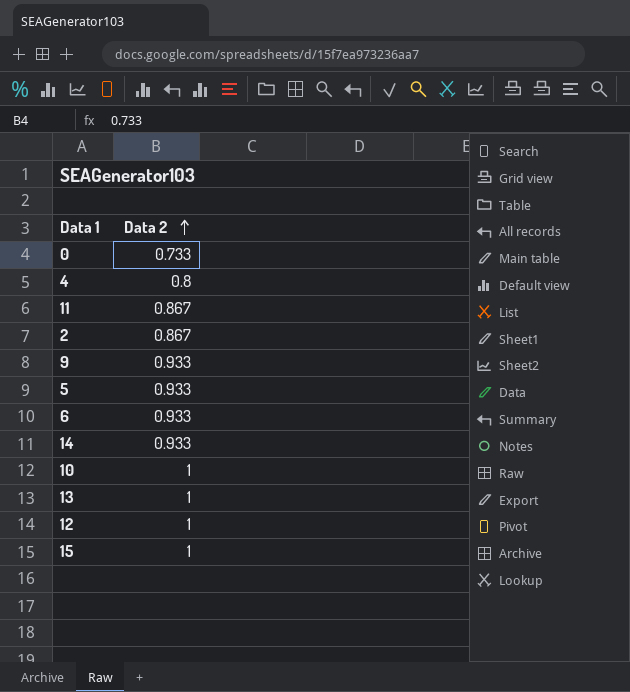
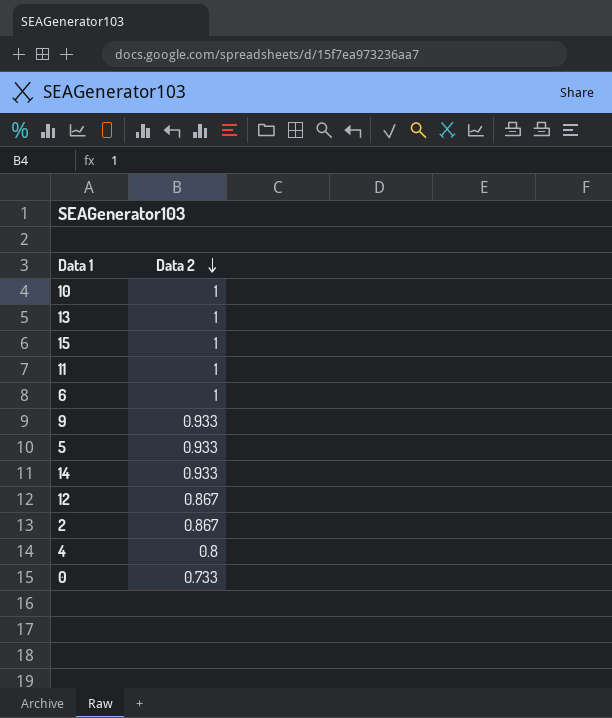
row order: Data 2 ascending -> Data 2 descending
11 | Data 2: 0.867 -> 1
6 | Data 2: 0.933 -> 1
12 | Data 2: 1 -> 0.867

